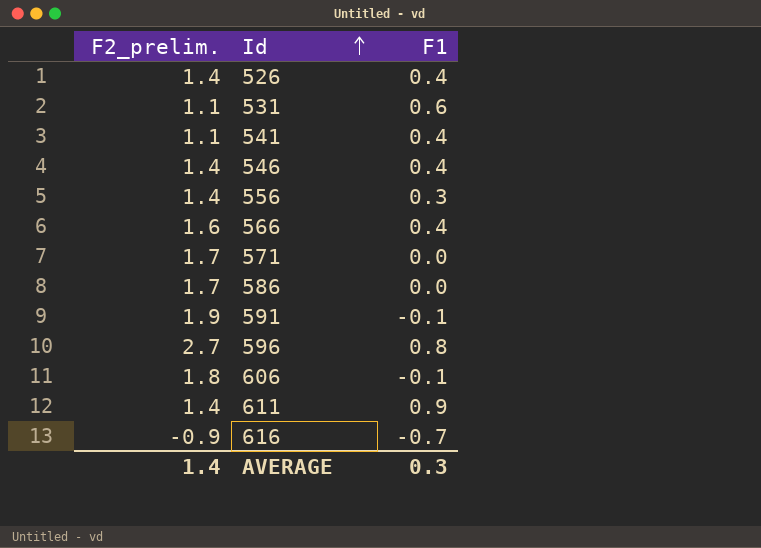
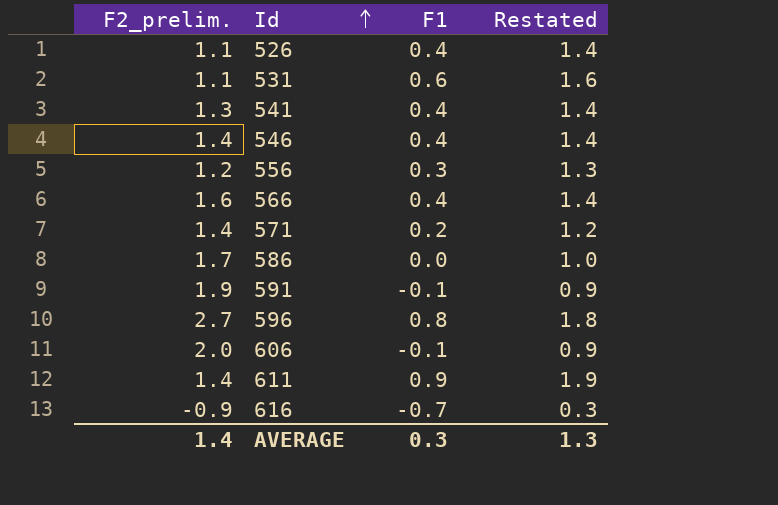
column Restated | formula: none -> [F1] + 1
526 | F2_prelim.: 1.4 -> 1.1
541 | F2_prelim.: 1.1 -> 1.3
556 | F2_prelim.: 1.4 -> 1.2
571 | F2_prelim.: 1.7 -> 1.4
571 | F1: 0.0 -> 0.2
606 | F2_prelim.: 1.8 -> 2.0

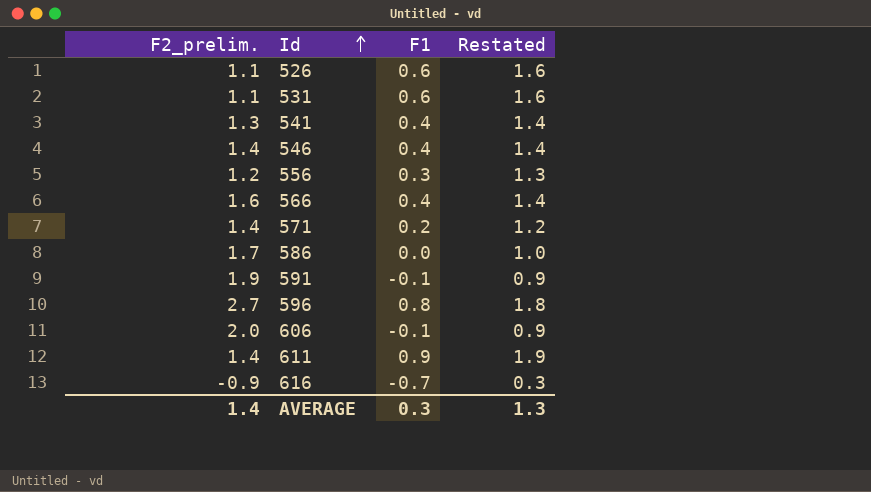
526 | F1: 0.4 -> 0.6
526 | Restated: 1.4 -> 1.6

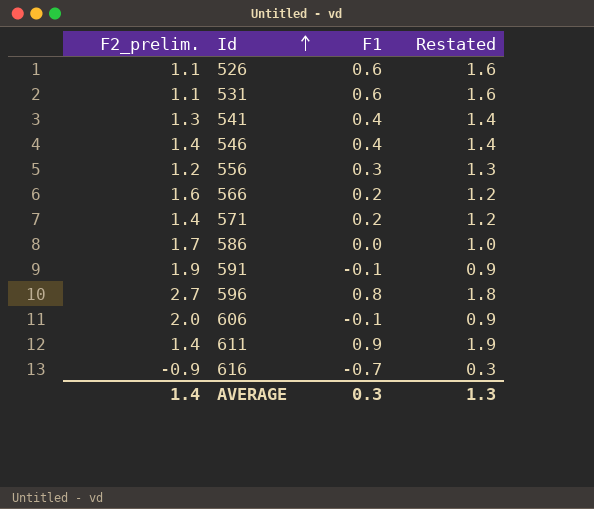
566 | F1: 0.4 -> 0.2
566 | Restated: 1.4 -> 1.2

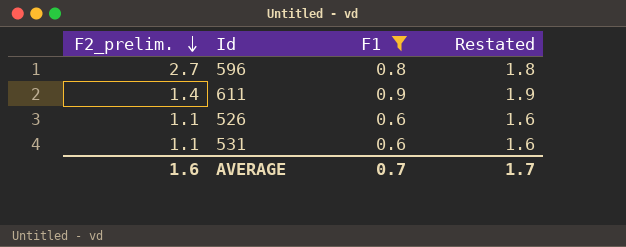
filter: none -> F1 >= 0.6
row order: Id ascending -> F2_prelim. descending
AVERAGE | F2_prelim.: 1.4 -> 1.6
AVERAGE | F1: 0.3 -> 0.7
AVERAGE | Restated: 1.3 -> 1.7

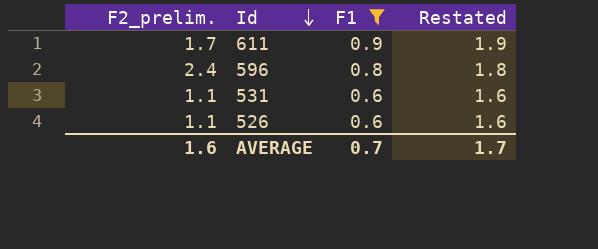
row order: F2_prelim. descending -> Id descending
611 | F2_prelim.: 1.4 -> 1.7
596 | F2_prelim.: 2.7 -> 2.4

